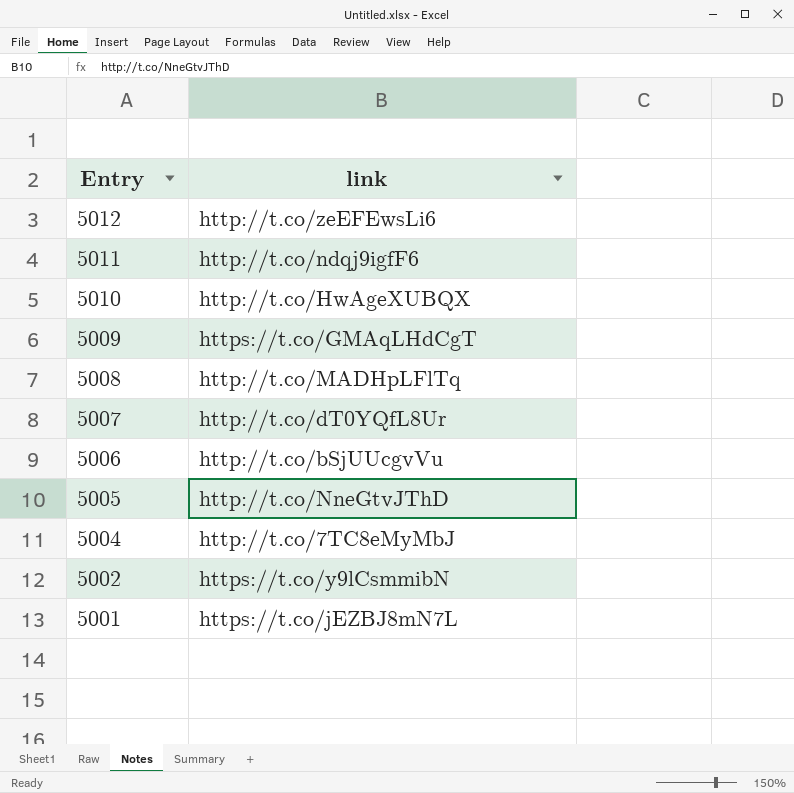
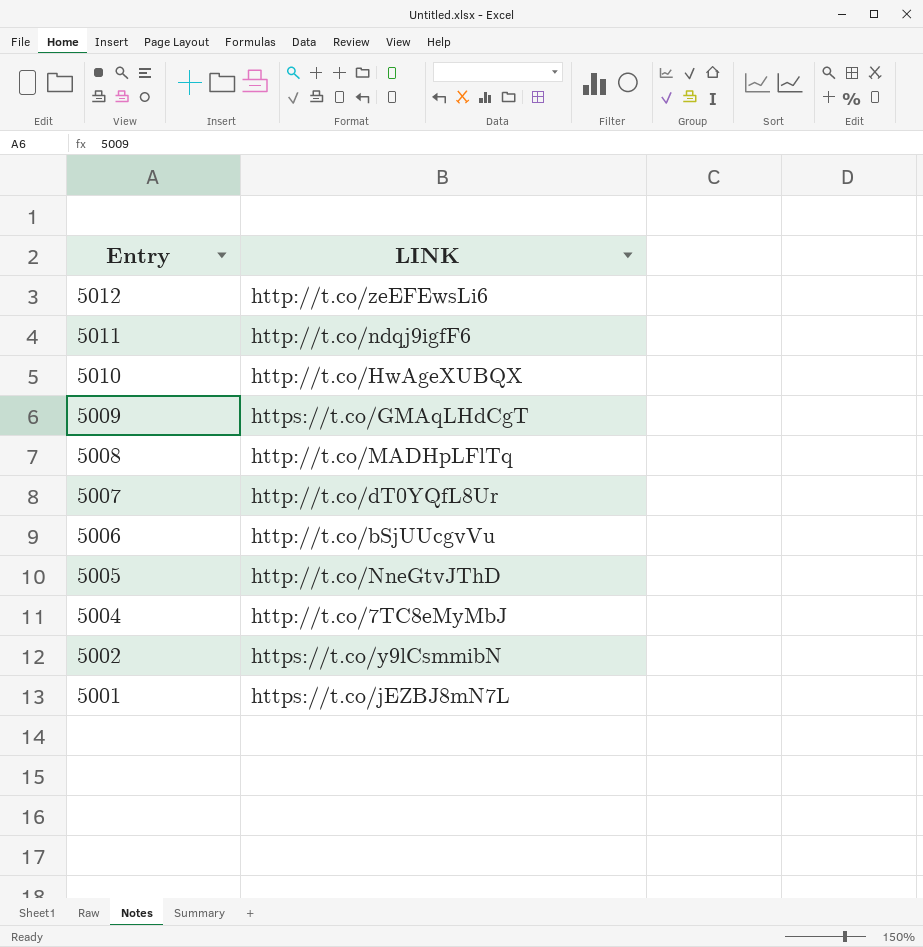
column name: link -> LINK

